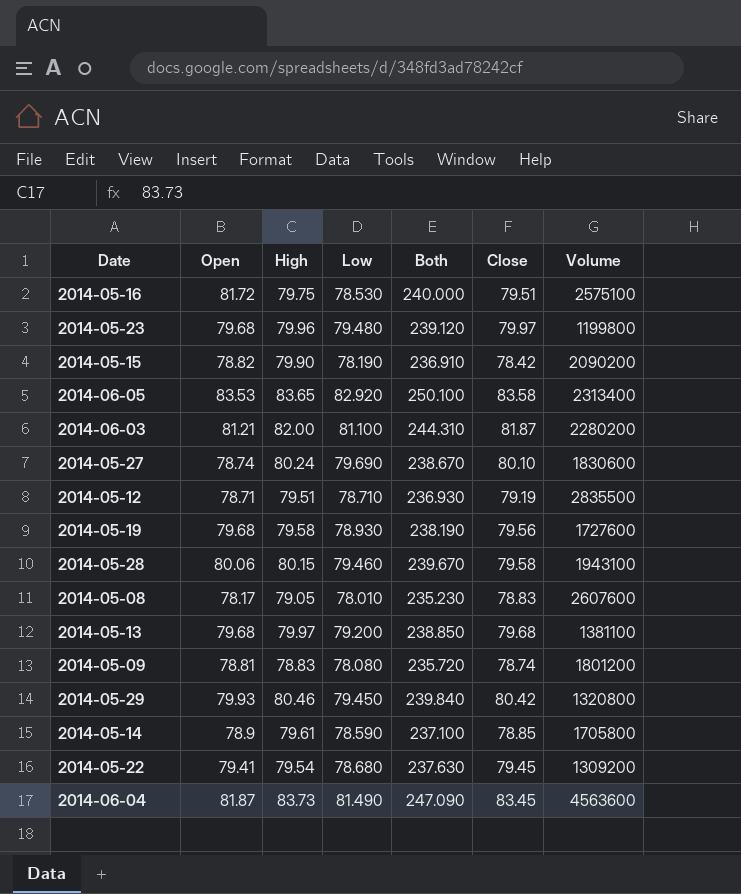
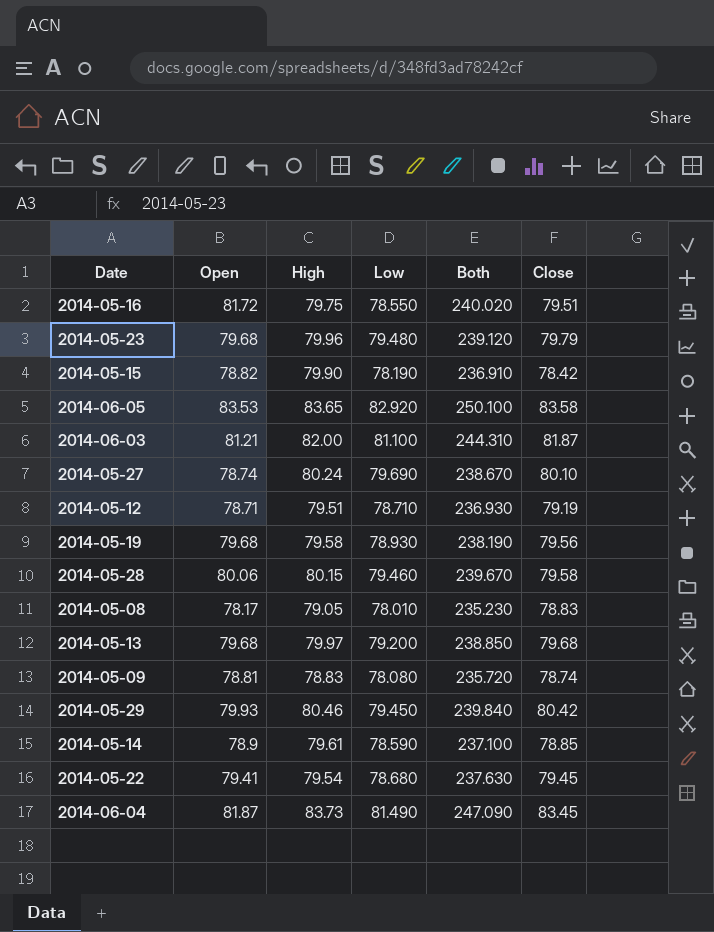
column Volume | position: 7 -> none
2014-05-16 | Low: 78.530 -> 78.550
2014-05-16 | Both: 240.000 -> 240.020
2014-05-23 | Close: 79.97 -> 79.79

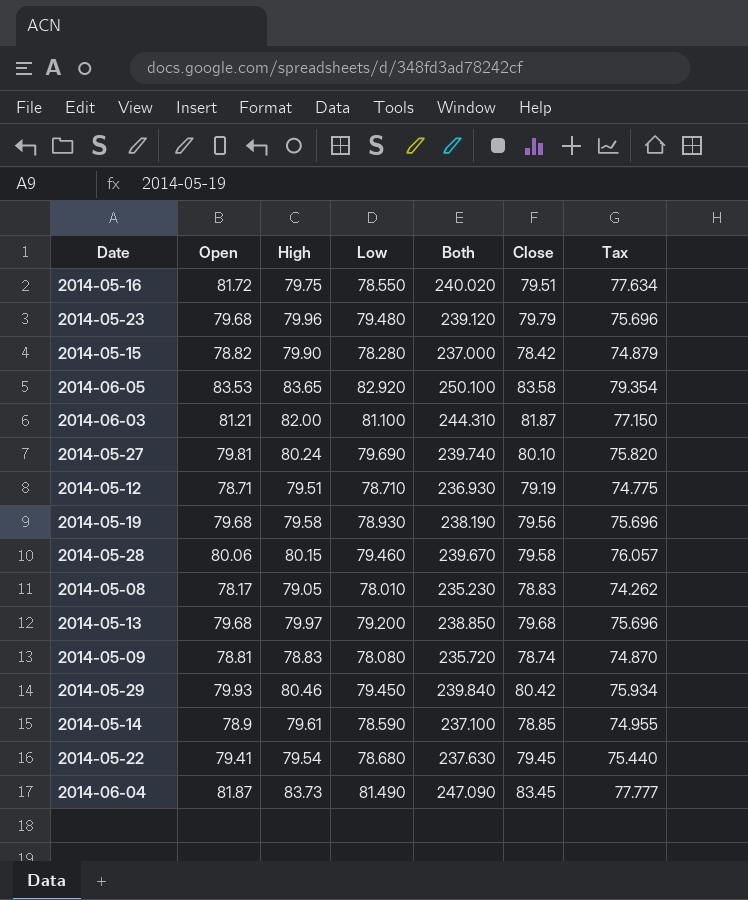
column Tax | formula: none -> [Open] * 0.95
2014-05-15 | Low: 78.190 -> 78.280
2014-05-15 | Both: 236.910 -> 237.000
2014-05-27 | Open: 78.74 -> 79.81
2014-05-27 | Both: 238.670 -> 239.740

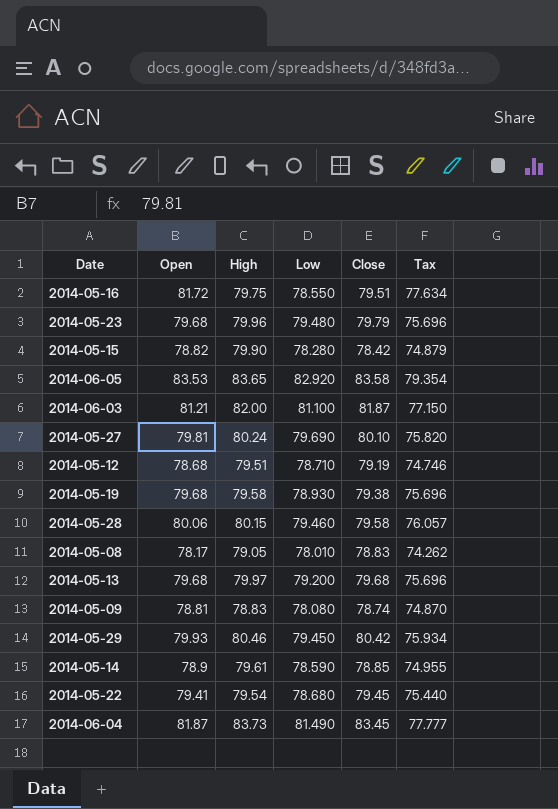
column Both | formula: [Open] + [High] + [Low] -> none
2014-05-12 | Open: 78.71 -> 78.68
2014-05-12 | Tax: 74.775 -> 74.746
2014-05-19 | Close: 79.56 -> 79.38

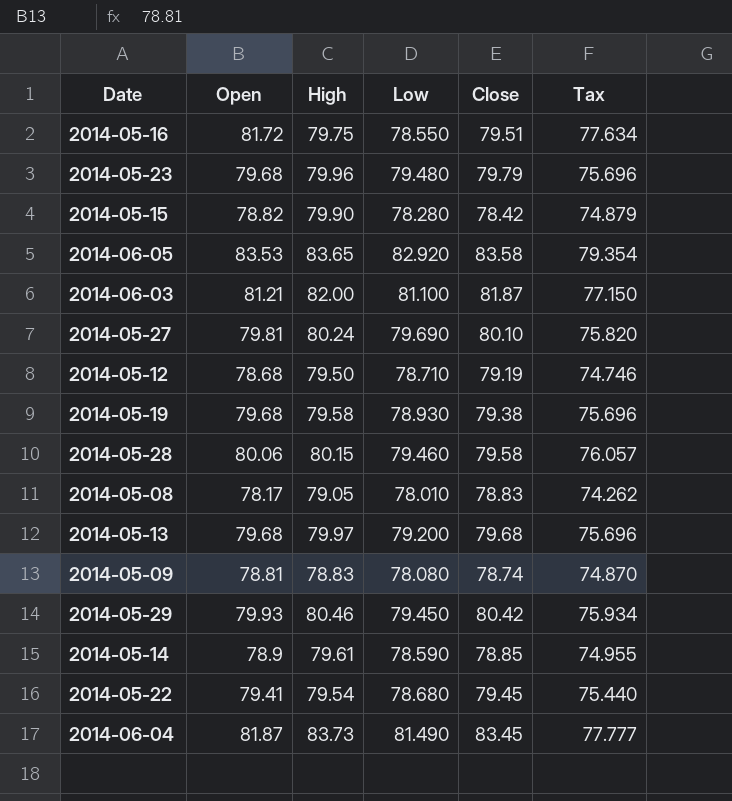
2014-05-12 | High: 79.51 -> 79.50

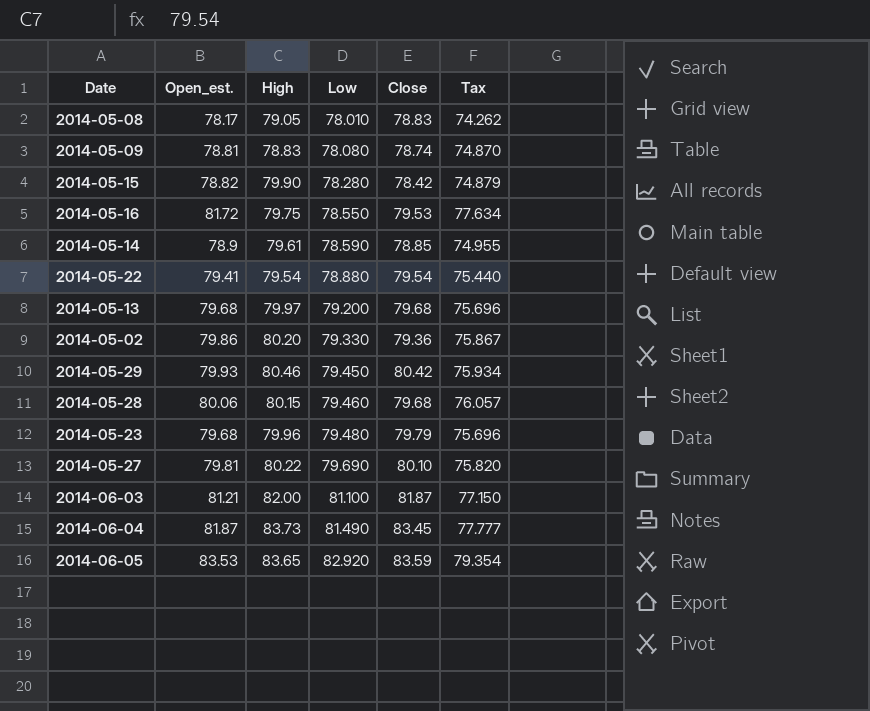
row order: none -> Low ascending
column name: Open -> Open_est.
row 2014-05-12: 78.68 | 79.50 | 78.710 | 79.19 | 74.746 -> none
row 2014-05-19: 79.68 | 79.58 | 78.930 | 79.38 | 75.696 -> none
2014-05-16 | Close: 79.51 -> 79.53
2014-05-22 | Low: 78.680 -> 78.880
2014-05-22 | Close: 79.45 -> 79.54
row 2014-05-02: none -> 79.86 | 80.20 | 79.330 | 79.36 | 75.867
2014-05-28 | Close: 79.58 -> 79.68
2014-05-27 | High: 80.24 -> 80.22
2014-06-05 | Close: 83.58 -> 83.59

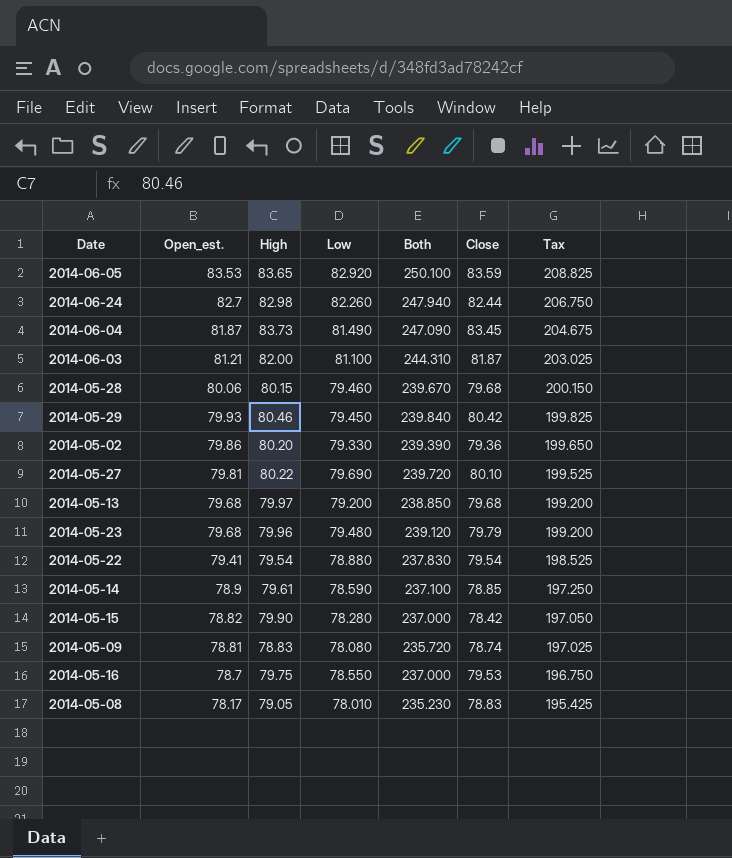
row order: Low ascending -> Open_est. descending
column Both | formula: none -> [Open_est.] + [High] + [Low]
column Tax | formula: [Open_est.] * 0.95 -> [Open_est.] * 2.5
row 2014-06-24: none -> 82.7 | 82.98 | 82.260 | 247.940 | 82.44 | 206.750
2014-05-16 | Open_est.: 81.72 -> 78.7

